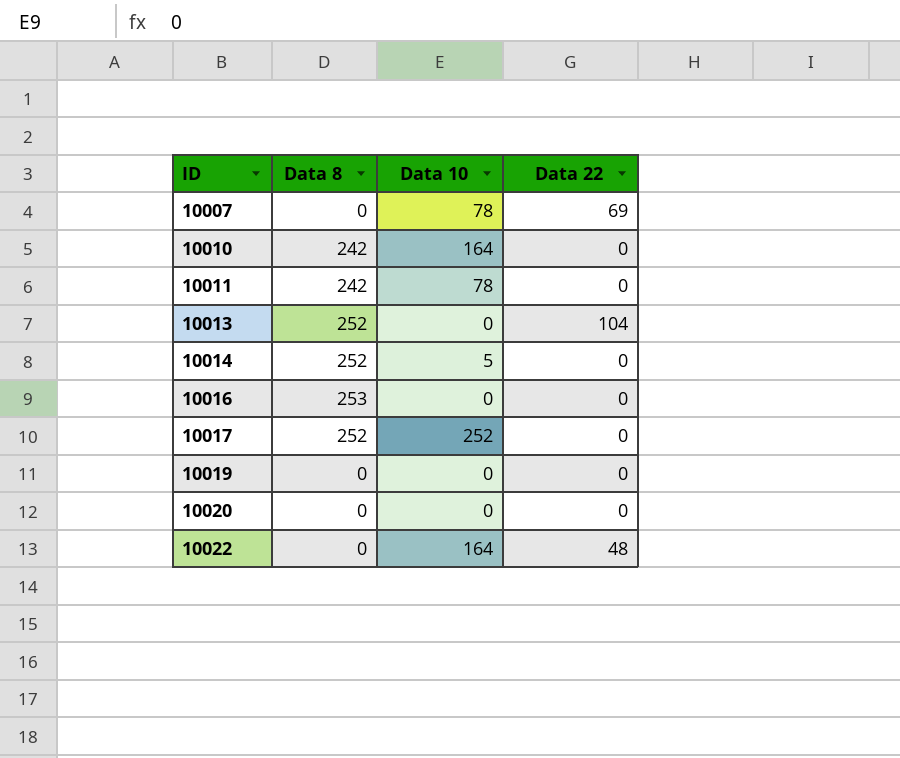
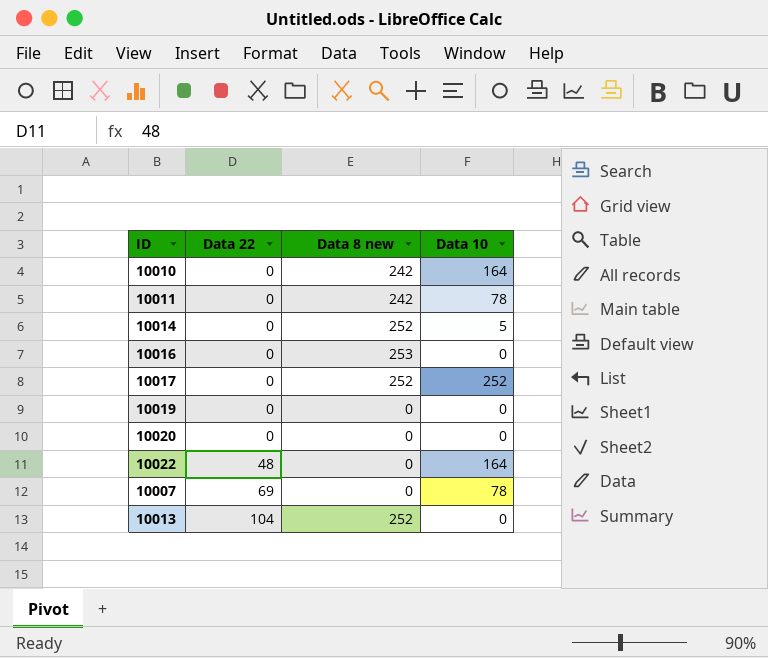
row order: ID ascending -> Data 22 ascending
column Data 22 | position: 4 -> 2
column name: Data 8 -> Data 8 new

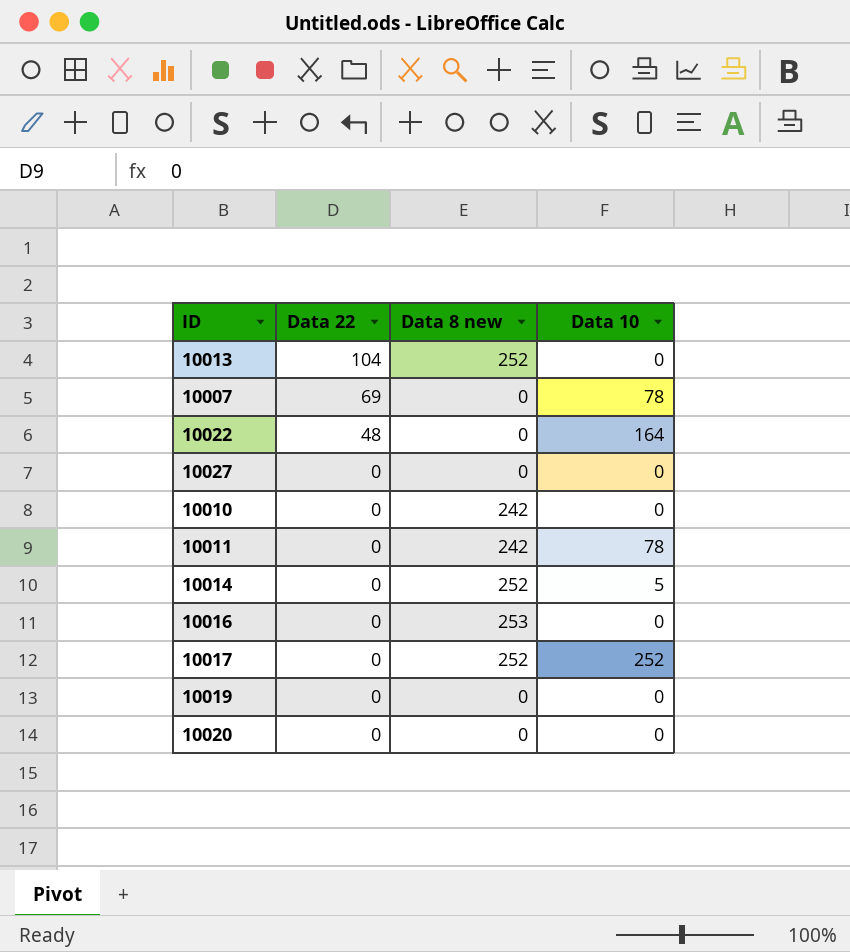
row order: Data 22 ascending -> Data 22 descending
row 10027: none -> 0 | 0 | 0
10010 | Data 10: 164 -> 0

